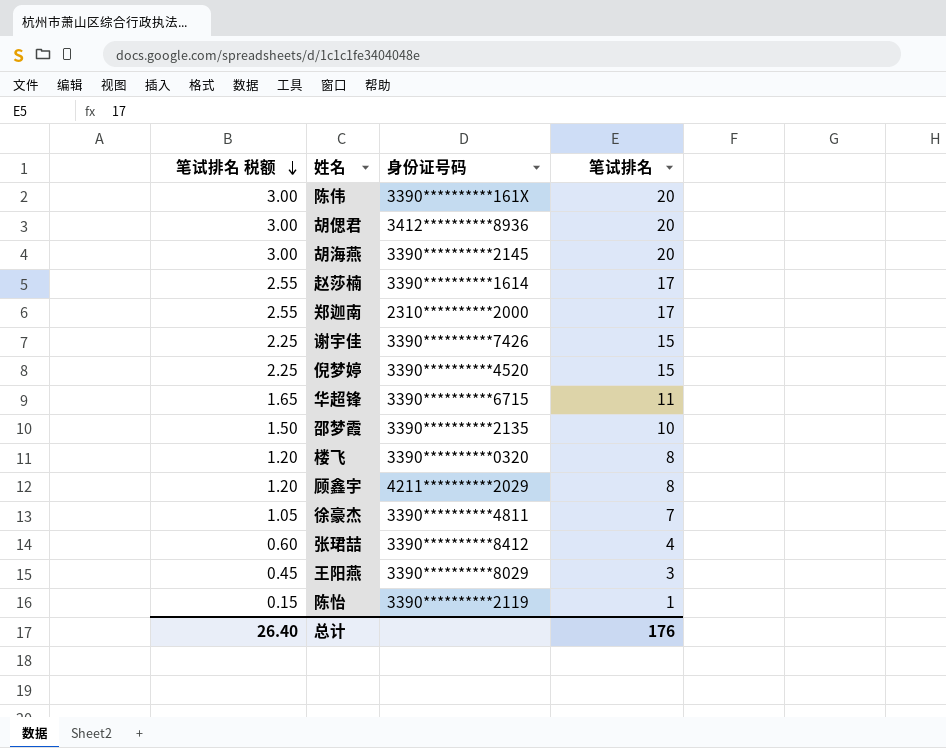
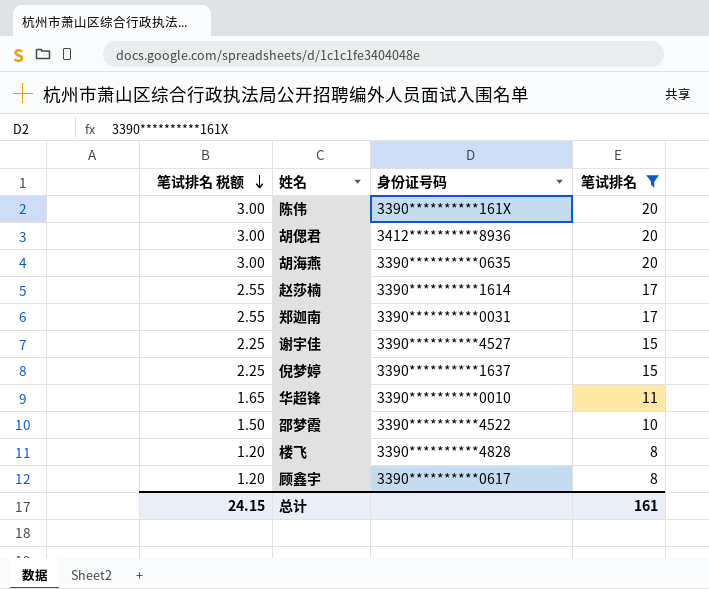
filter: none -> 笔试排名 >= 8
胡海燕 | 身份证号码: 3390**********2145 -> 3390**********0635
郑迦南 | 身份证号码: 2310**********2000 -> 3390**********0031
谢宇佳 | 身份证号码: 3390**********7426 -> 3390**********4527
倪梦婷 | 身份证号码: 3390**********4520 -> 3390**********1637
华超锋 | 身份证号码: 3390**********6715 -> 3390**********0010
邵梦霞 | 身份证号码: 3390**********2135 -> 3390**********4522
楼飞 | 身份证号码: 3390**********0320 -> 3390**********4828
顾鑫宇 | 身份证号码: 4211**********2029 -> 3390**********0617
总计 | 笔试排名 税额: 26.40 -> 24.15
总计 | 笔试排名: 176 -> 161

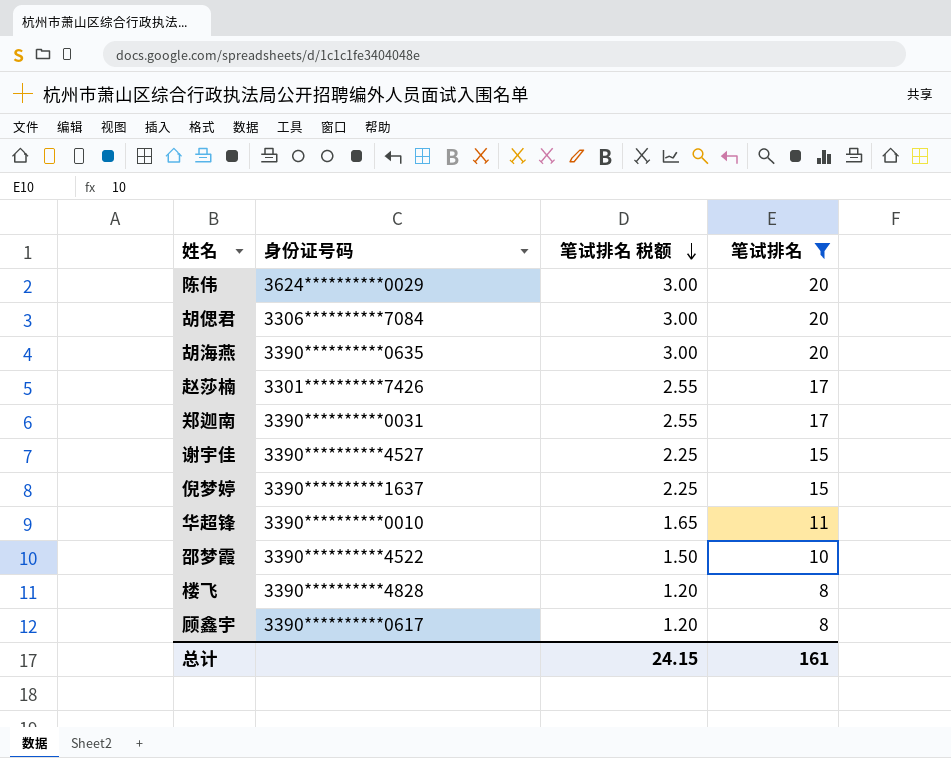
column 笔试排名 税额 | position: 1 -> 3
陈伟 | 身份证号码: 3390**********161X -> 3624**********0029
胡偲君 | 身份证号码: 3412**********8936 -> 3306**********7084
赵莎楠 | 身份证号码: 3390**********1614 -> 3301**********7426

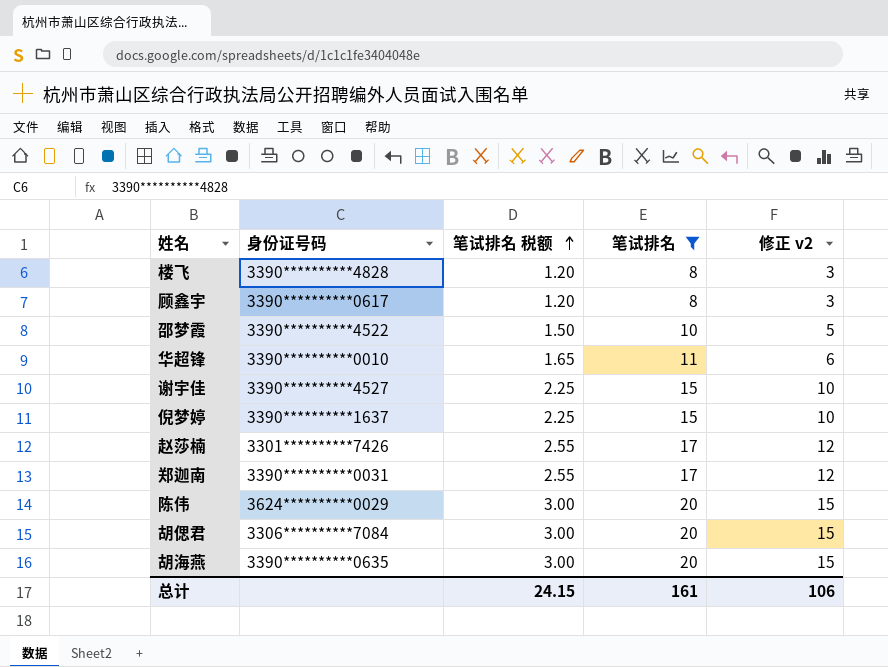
row order: 笔试排名 税额 descending -> 笔试排名 税额 ascending
column 修正 v2 | formula: none -> [笔试排名] - 5

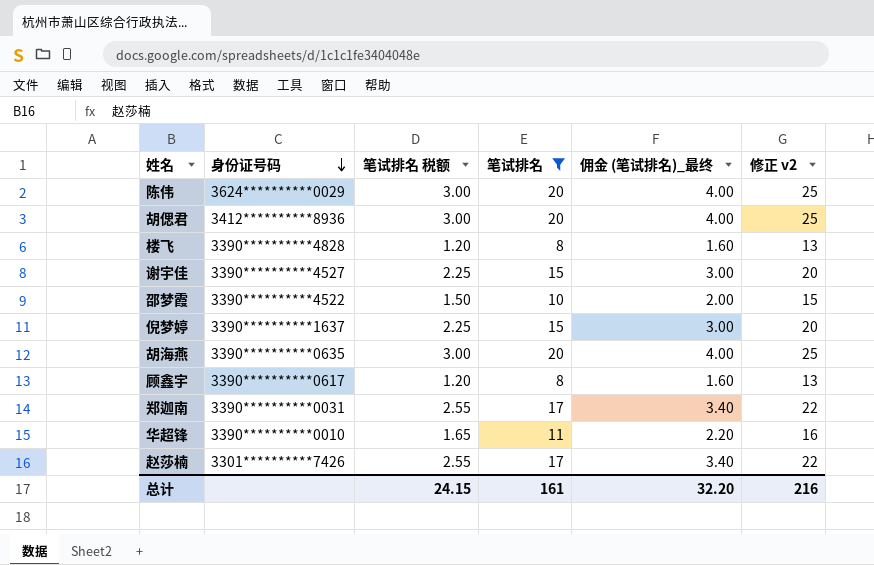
row order: 笔试排名 税额 ascending -> 身份证号码 descending
column 佣金 (笔试排名)_最终 | formula: none -> [笔试排名] * 0.2
column 修正 v2 | formula: [笔试排名] - 5 -> [笔试排名] + 5
胡偲君 | 身份证号码: 3306**********7084 -> 3412**********8936
总计 | 修正 v2: 106 -> 216

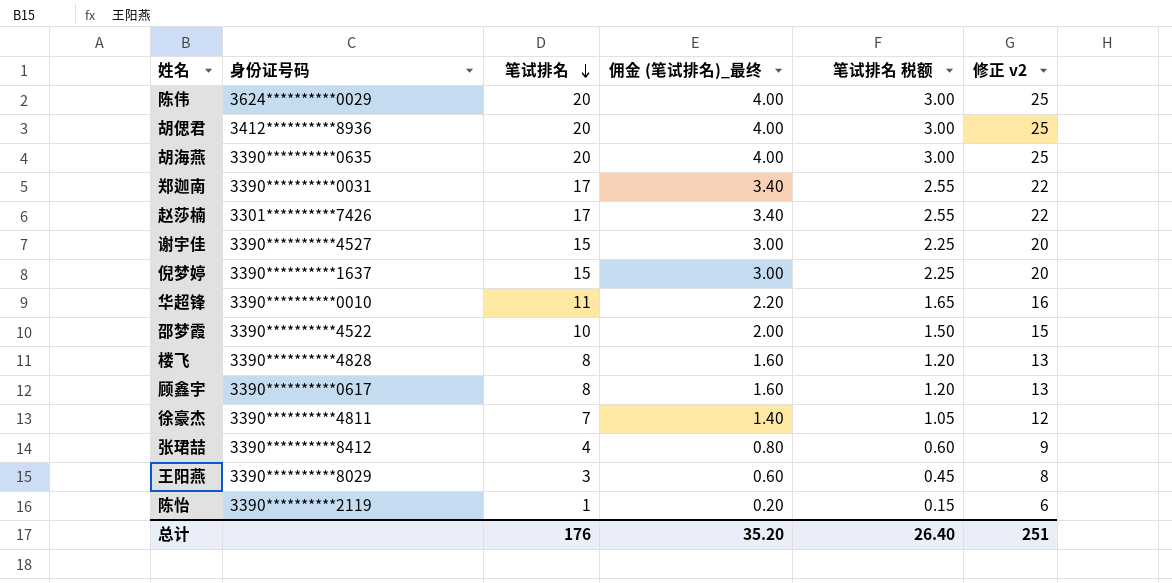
filter: 笔试排名 >= 8 -> none
row order: 身份证号码 descending -> 笔试排名 descending
column 笔试排名 税额 | position: 3 -> 5
总计 | 笔试排名: 161 -> 176
总计 | 佣金 (笔试排名)_最终: 32.20 -> 35.20
总计 | 笔试排名 税额: 24.15 -> 26.40
总计 | 修正 v2: 216 -> 251

